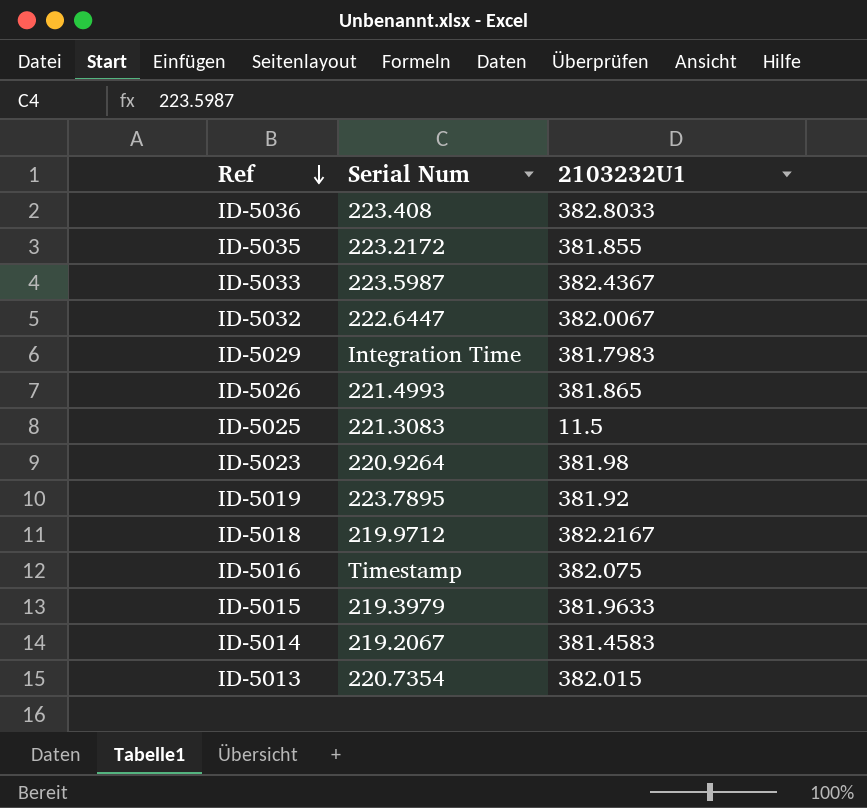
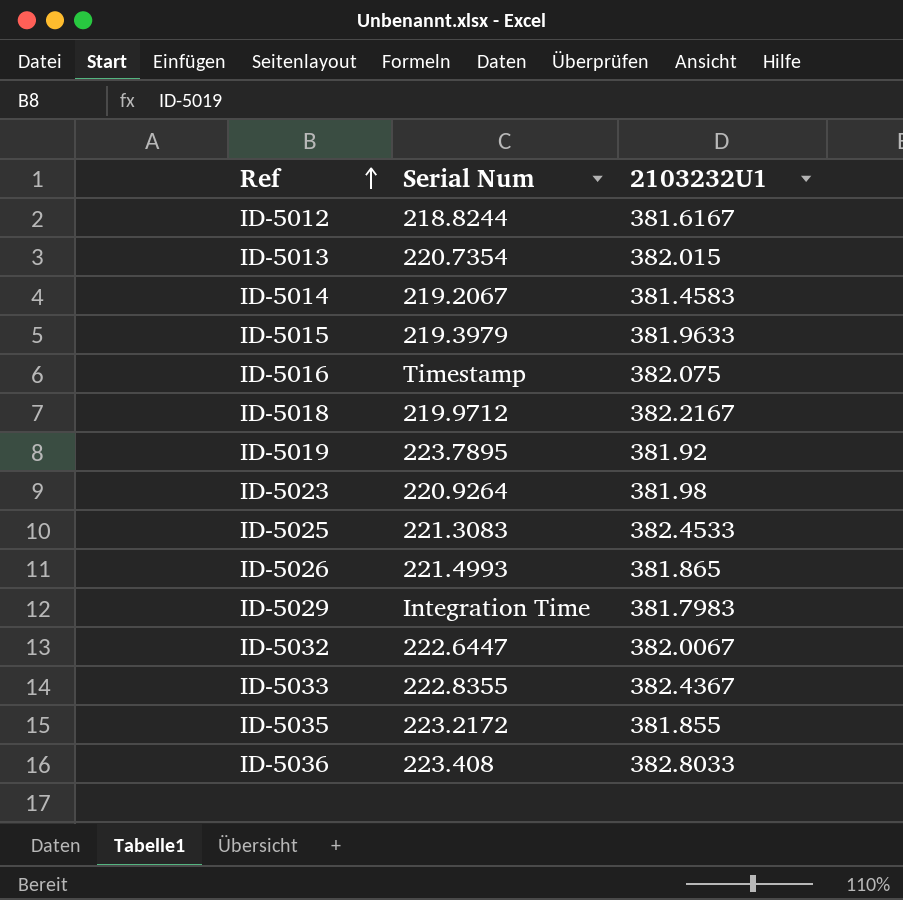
row order: Ref descending -> Ref ascending
row ID-5012: none -> 218.8244 | 381.6167
ID-5025 | 2103232U1: 11.5 -> 382.4533
ID-5033 | Serial Num: 223.5987 -> 222.8355

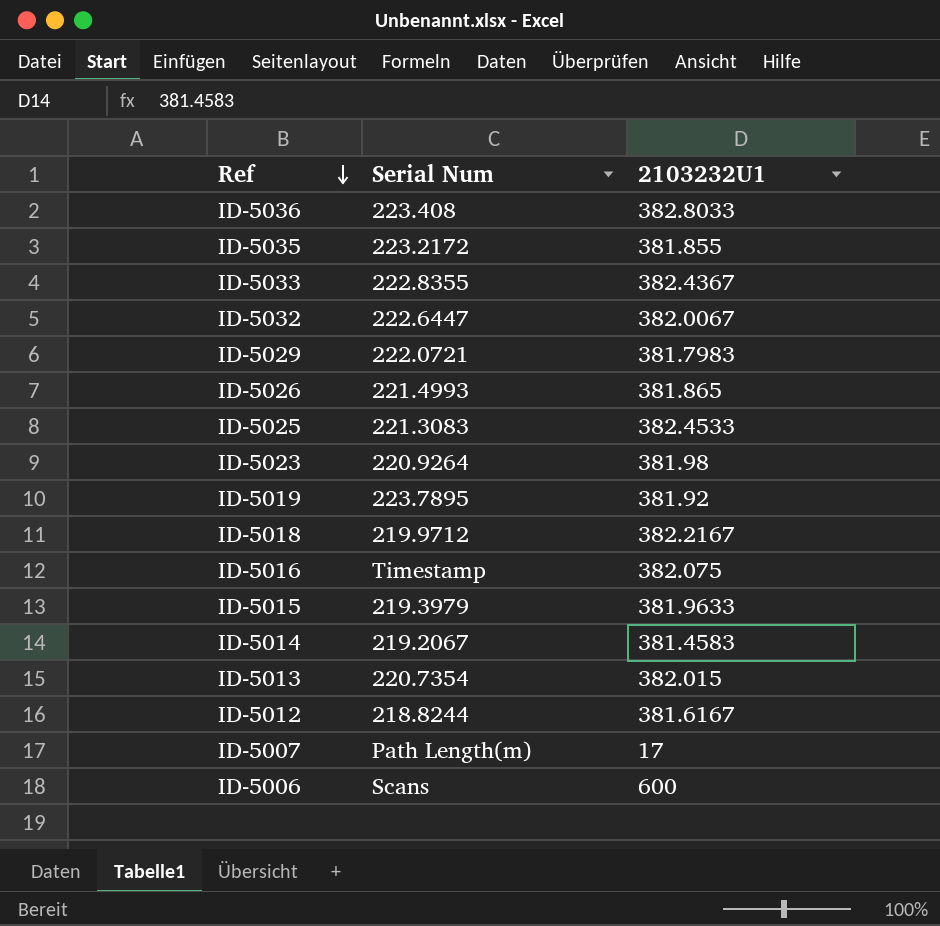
row order: Ref ascending -> Ref descending
ID-5029 | Serial Num: Integration Time -> 222.0721
row ID-5007: none -> Path Length(m) | 17
row ID-5006: none -> Scans | 600

